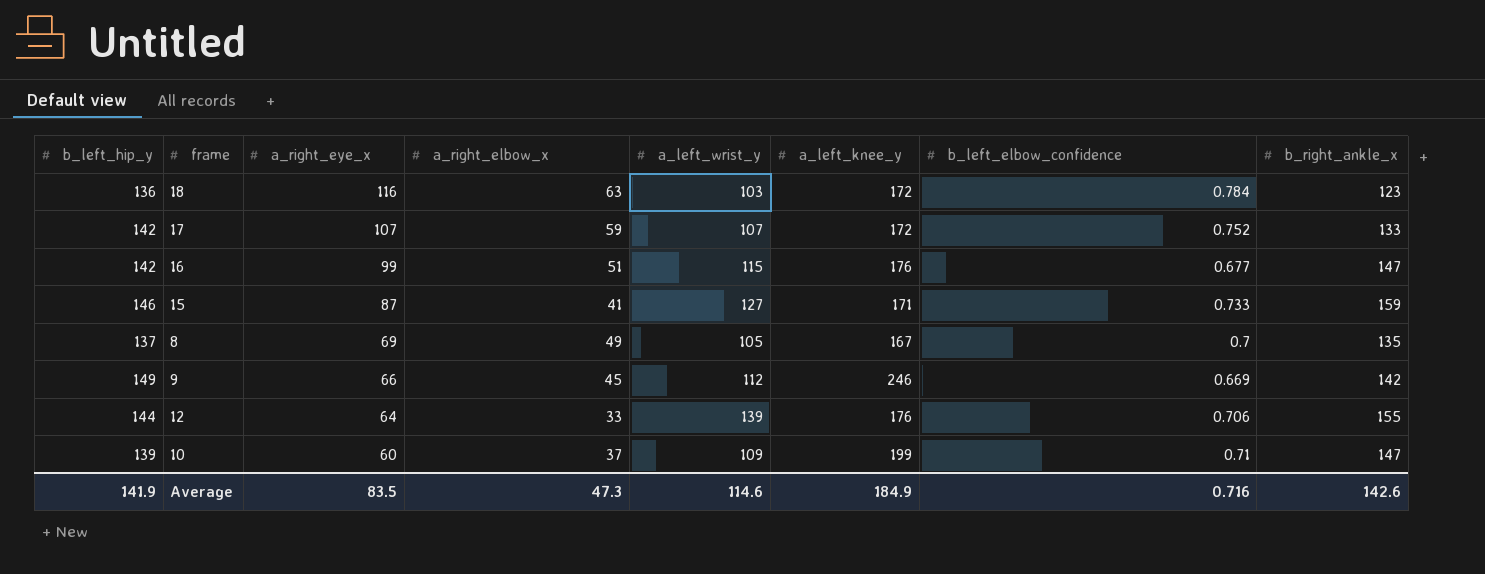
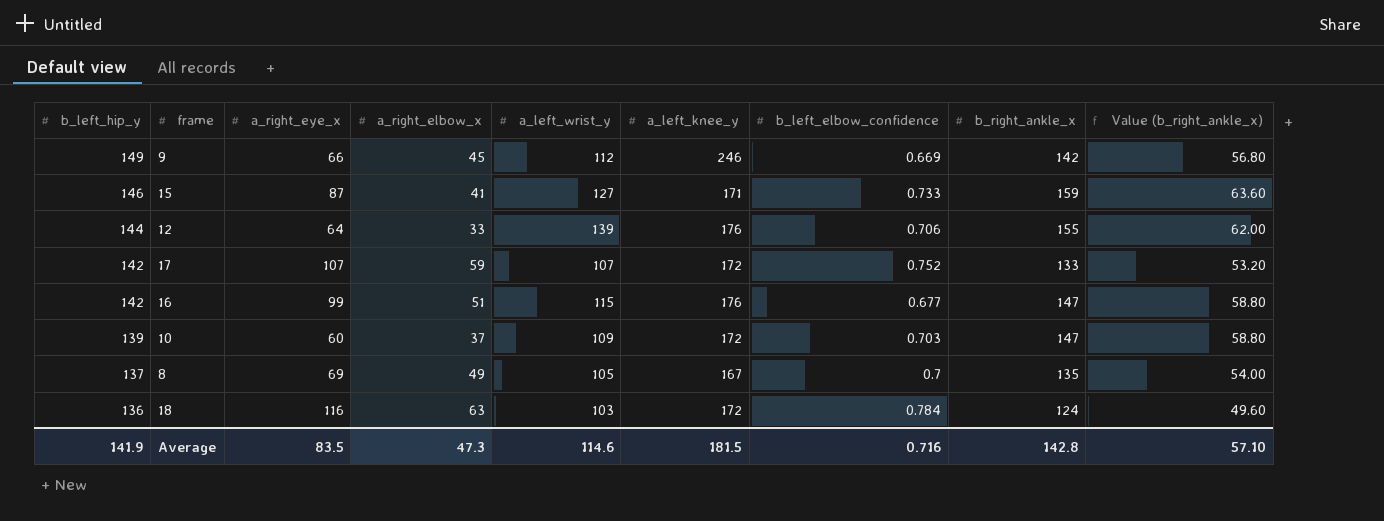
row order: a_right_eye_x descending -> b_left_hip_y descending
column Value (b_right_ankle_x) | formula: none -> [b_right_ankle_x] * 0.4
10 | a_left_knee_y: 199 -> 172
10 | b_left_elbow_confidence: 0.71 -> 0.703
18 | b_right_ankle_x: 123 -> 124
Average | a_left_knee_y: 184.9 -> 181.5
Average | b_right_ankle_x: 142.6 -> 142.8

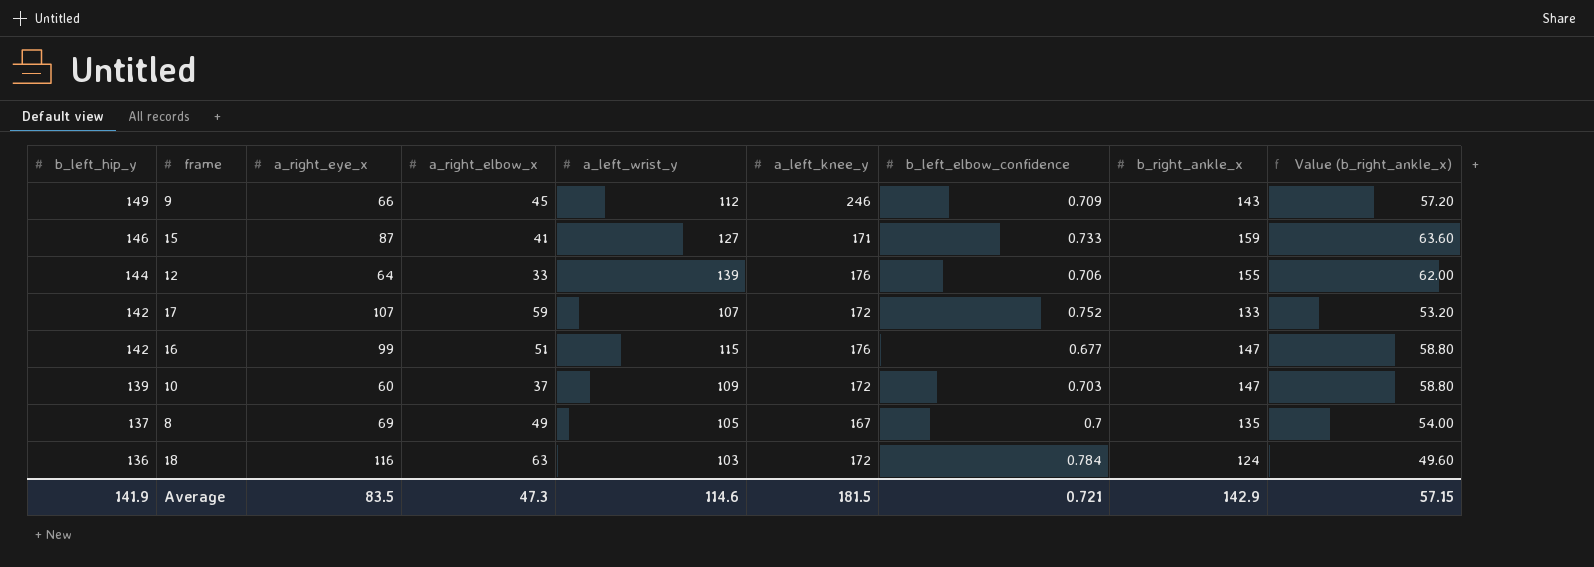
9 | b_left_elbow_confidence: 0.669 -> 0.709
9 | b_right_ankle_x: 142 -> 143
9 | Value (b_right_ankle_x): 56.80 -> 57.20
Average | b_left_elbow_confidence: 0.716 -> 0.721
Average | b_right_ankle_x: 142.8 -> 142.9
Average | Value (b_right_ankle_x): 57.10 -> 57.15

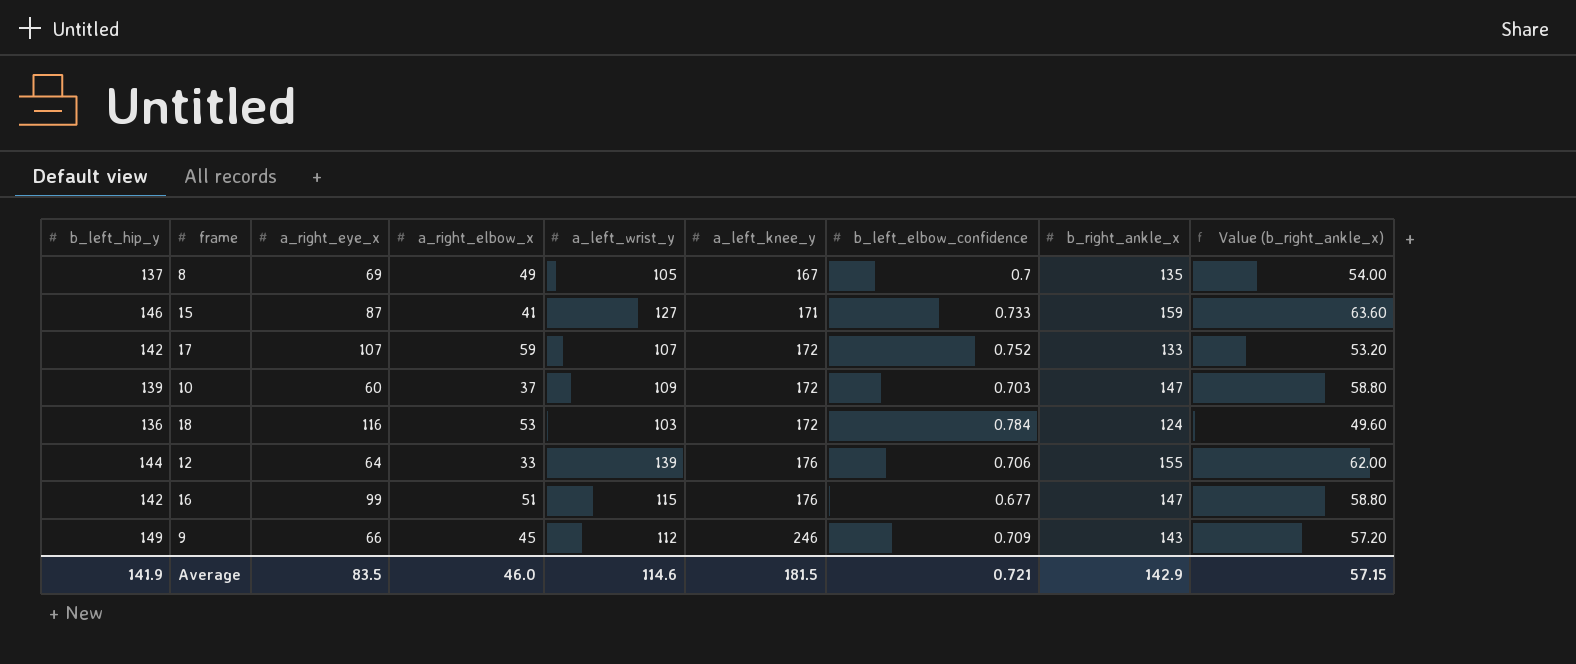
row order: b_left_hip_y descending -> a_left_knee_y ascending
18 | a_right_elbow_x: 63 -> 53
Average | a_right_elbow_x: 47.3 -> 46.0

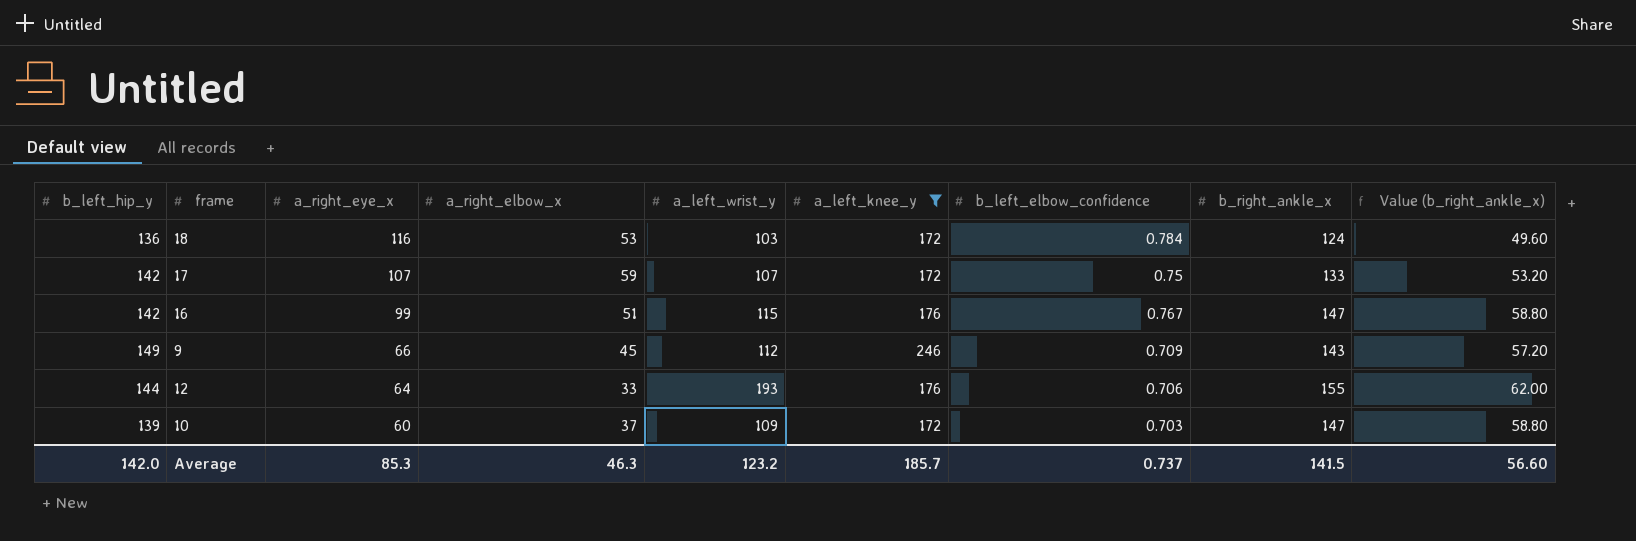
filter: none -> a_left_knee_y >= 172
row order: a_left_knee_y ascending -> a_right_eye_x descending
17 | b_left_elbow_confidence: 0.752 -> 0.75
16 | b_left_elbow_confidence: 0.677 -> 0.767
12 | a_left_wrist_y: 139 -> 193
Average | b_left_hip_y: 141.9 -> 142.0
Average | a_right_eye_x: 83.5 -> 85.3
Average | a_right_elbow_x: 46.0 -> 46.3
Average | a_left_wrist_y: 114.6 -> 123.2
Average | a_left_knee_y: 181.5 -> 185.7
Average | b_left_elbow_confidence: 0.721 -> 0.737
Average | b_right_ankle_x: 142.9 -> 141.5
Average | Value (b_right_ankle_x): 57.15 -> 56.60

